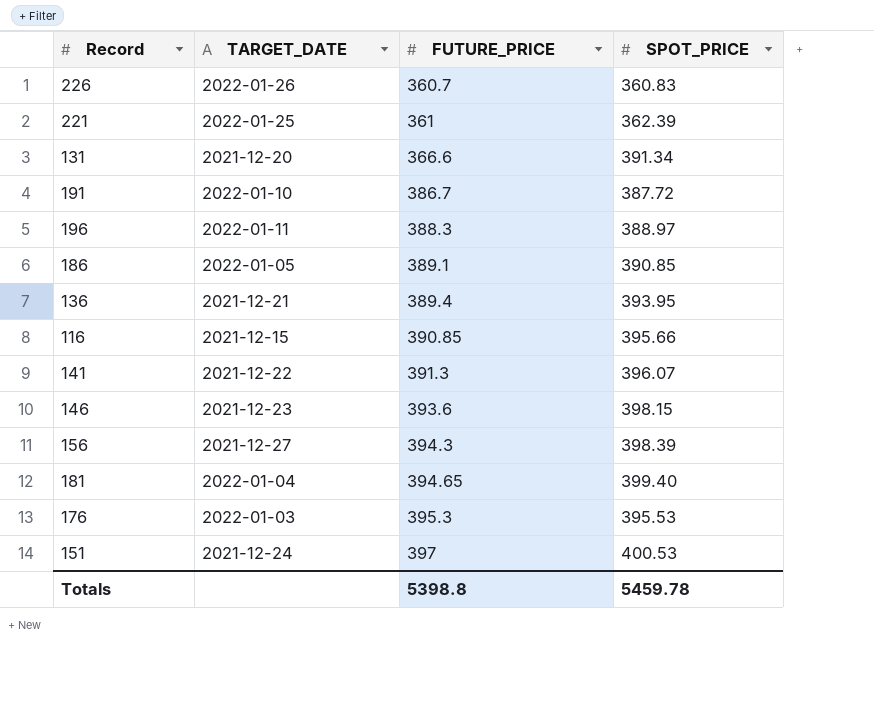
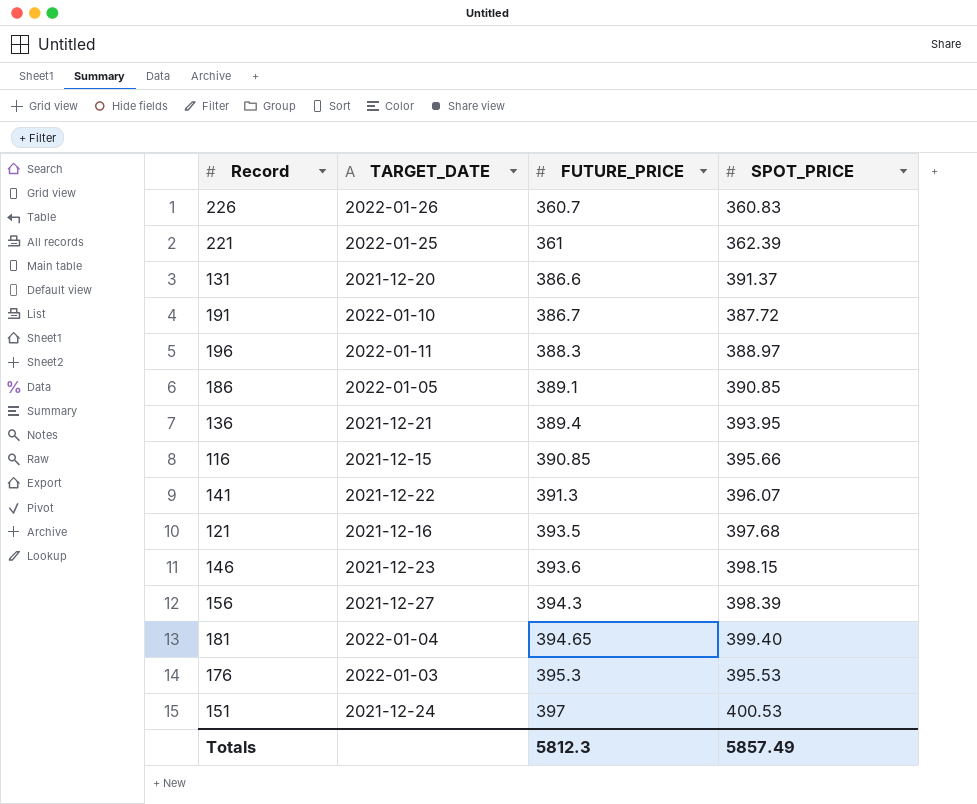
131 | FUTURE_PRICE: 366.6 -> 386.6
131 | SPOT_PRICE: 391.34 -> 391.37
row 121: none -> 2021-12-16 | 393.5 | 397.68
Totals | FUTURE_PRICE: 5398.8 -> 5812.3
Totals | SPOT_PRICE: 5459.78 -> 5857.49

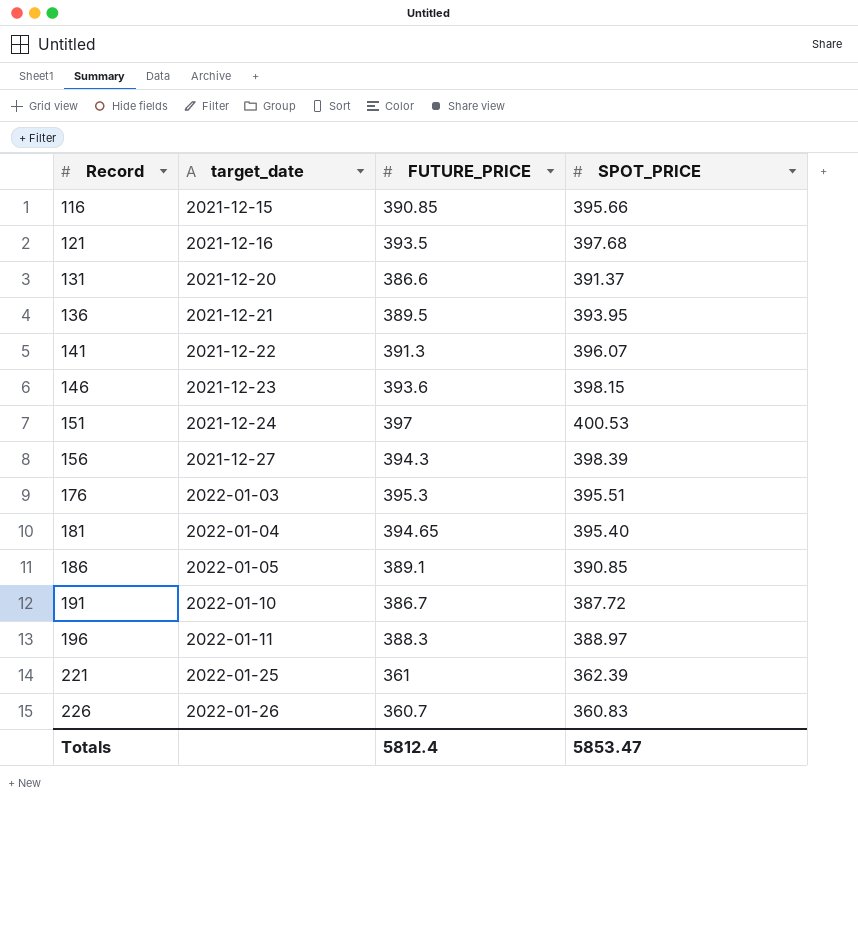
row order: FUTURE_PRICE ascending -> Record ascending
column name: TARGET_DATE -> target_date
136 | FUTURE_PRICE: 389.4 -> 389.5
176 | SPOT_PRICE: 395.53 -> 395.51
181 | SPOT_PRICE: 399.40 -> 395.40
Totals | FUTURE_PRICE: 5812.3 -> 5812.4
Totals | SPOT_PRICE: 5857.49 -> 5853.47

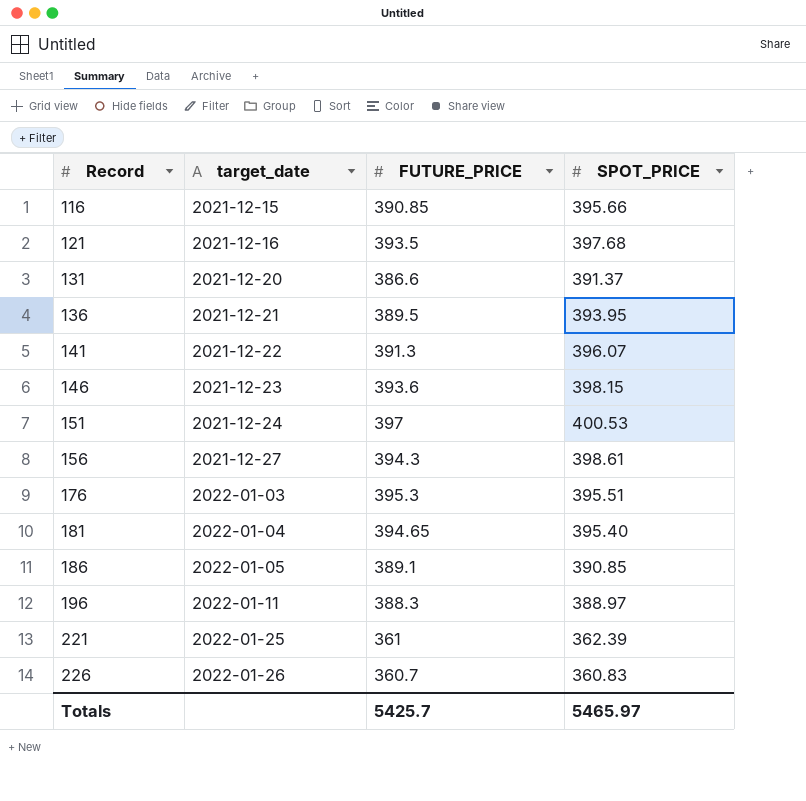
row 191: 2022-01-10 | 386.7 | 387.72 -> none
156 | SPOT_PRICE: 398.39 -> 398.61
Totals | FUTURE_PRICE: 5812.4 -> 5425.7
Totals | SPOT_PRICE: 5853.47 -> 5465.97

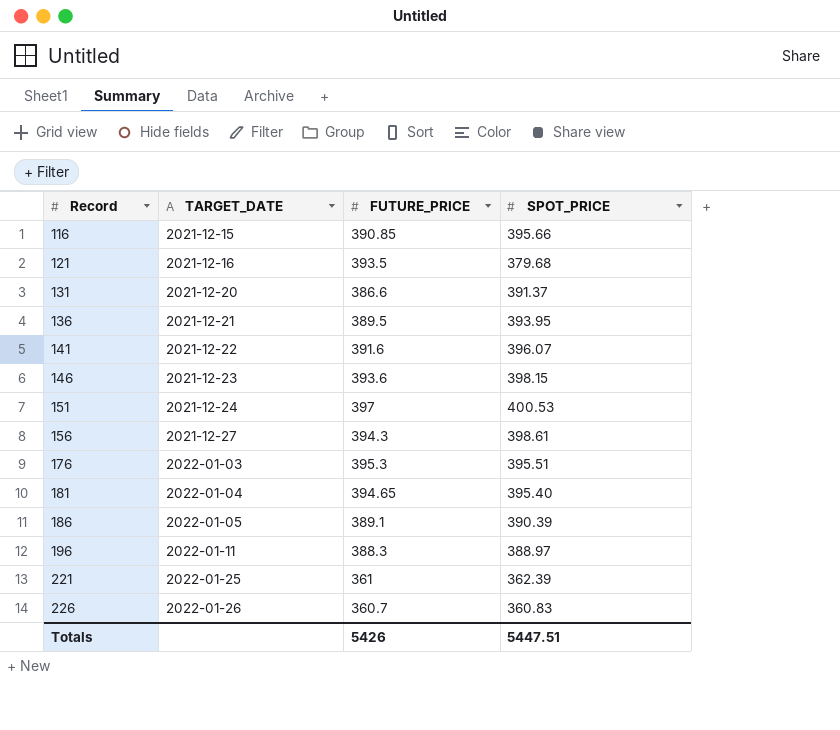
column name: target_date -> TARGET_DATE
121 | SPOT_PRICE: 397.68 -> 379.68
141 | FUTURE_PRICE: 391.3 -> 391.6
186 | SPOT_PRICE: 390.85 -> 390.39
Totals | FUTURE_PRICE: 5425.7 -> 5426
Totals | SPOT_PRICE: 5465.97 -> 5447.51

